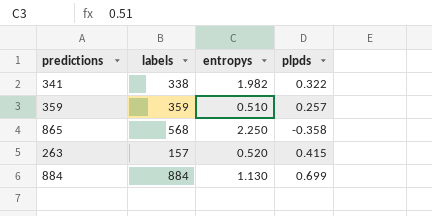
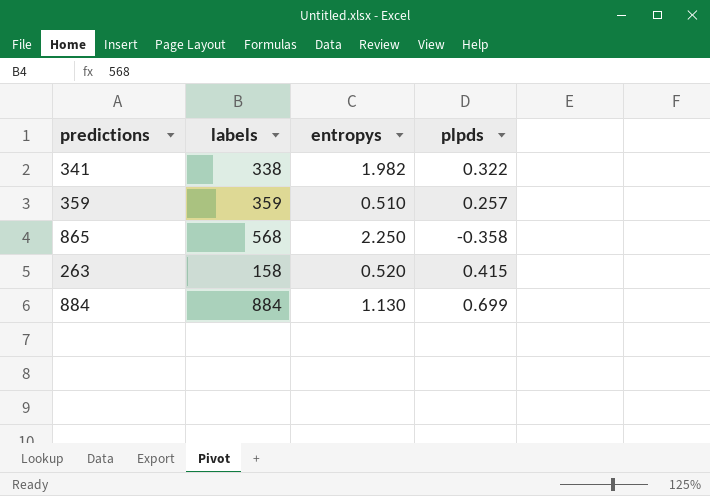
263 | labels: 157 -> 158

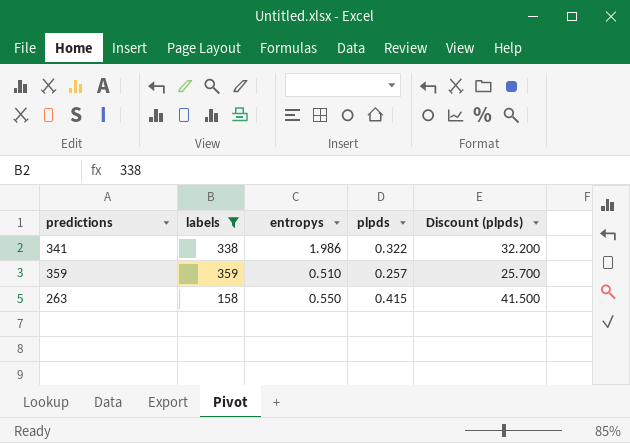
filter: none -> labels <= 359
column Discount (plpds) | formula: none -> [plpds] * 100
341 | entropys: 1.982 -> 1.986
263 | entropys: 0.520 -> 0.550

